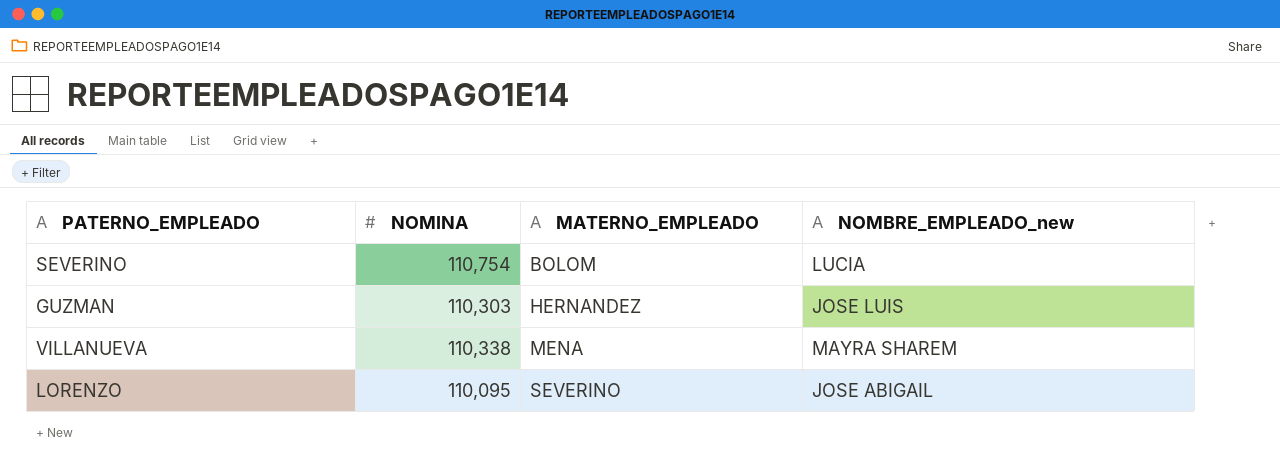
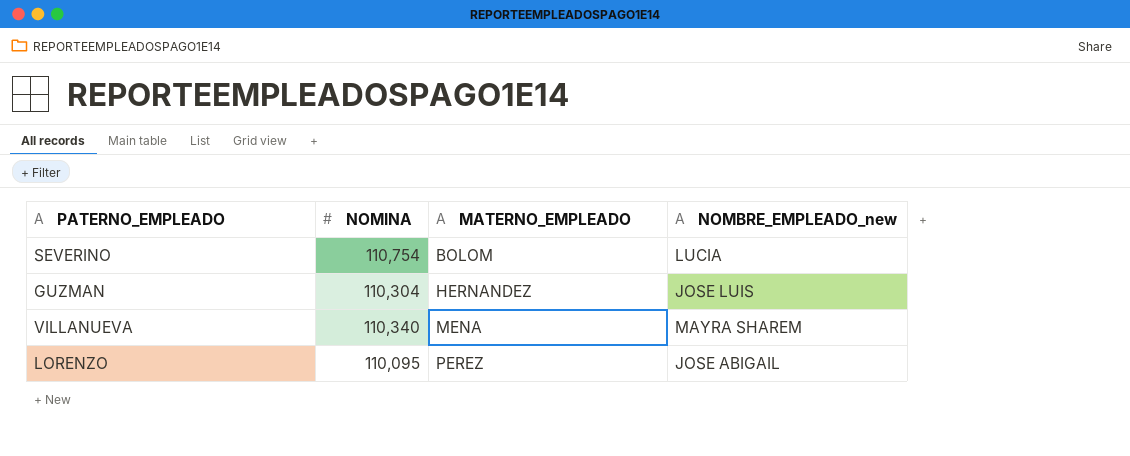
GUZMAN | NOMINA: 110,303 -> 110,304
VILLANUEVA | NOMINA: 110,338 -> 110,340
LORENZO | MATERNO_EMPLEADO: SEVERINO -> PEREZ

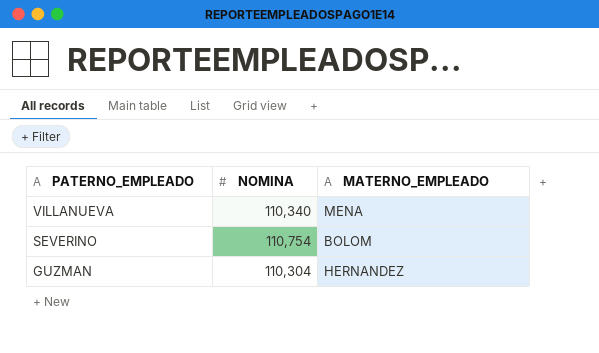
row order: MATERNO_EMPLEADO ascending -> PATERNO_EMPLEADO descending
column NOMBRE_EMPLEADO_new | position: 4 -> none
row LORENZO: 110,095 | PEREZ | JOSE ABIGAIL -> none

